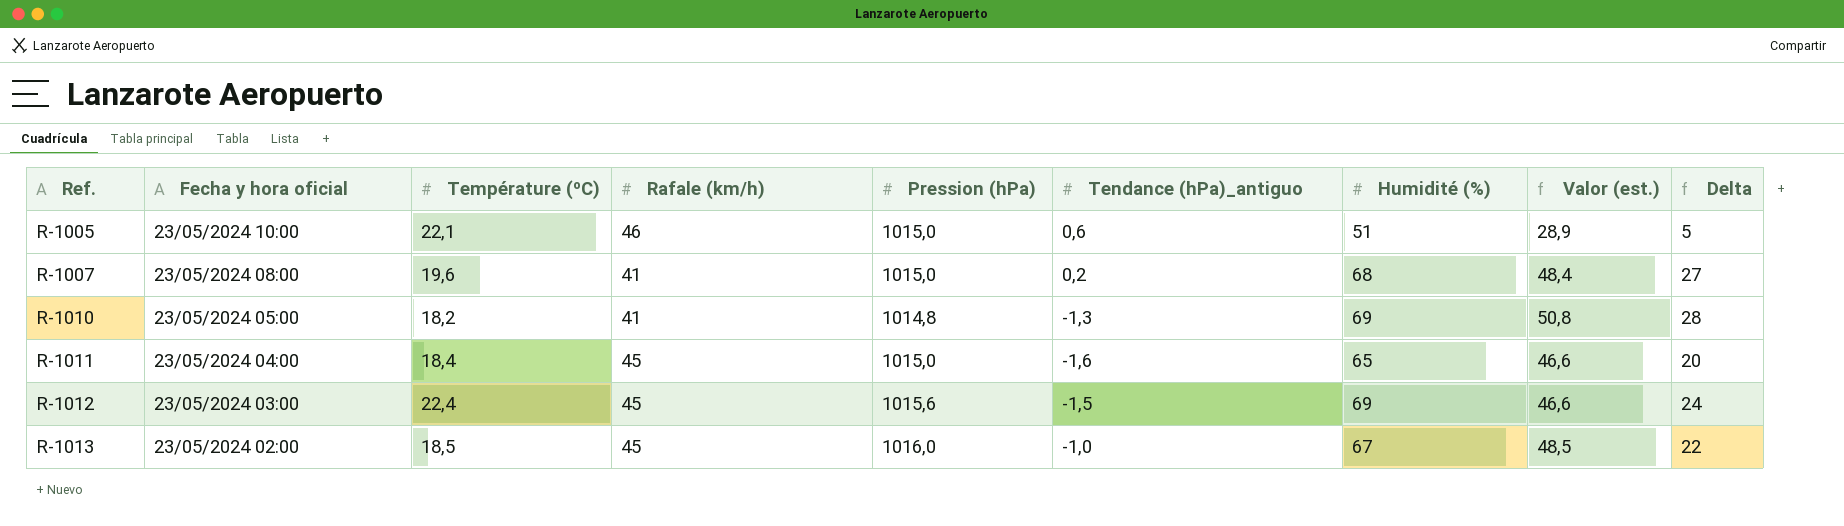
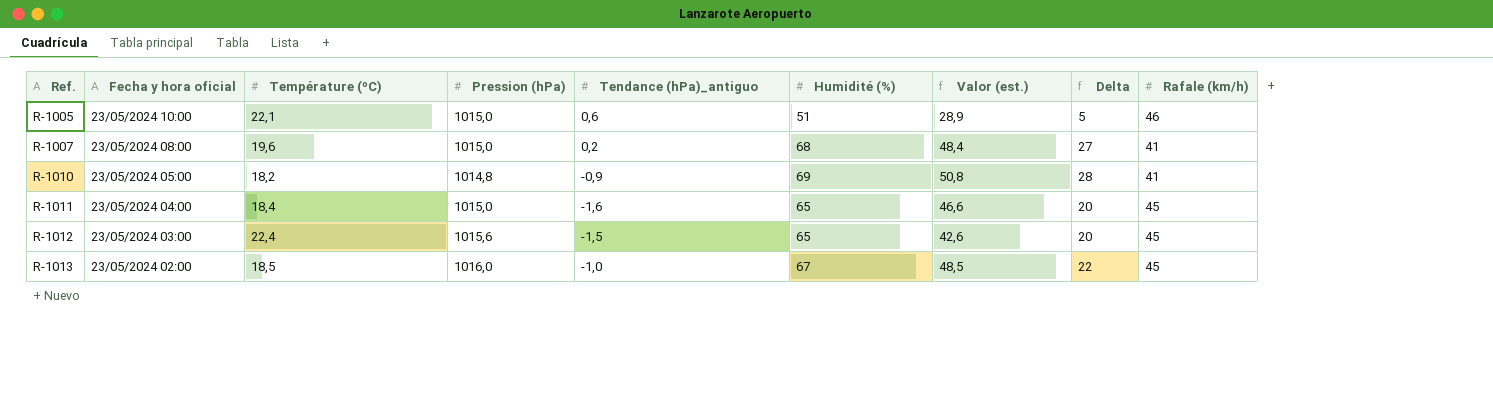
column Rafale (km/h) | position: 4 -> 9
R-1010 | Tendance (hPa)_antiguo: -1,3 -> -0,9
R-1012 | Humidité (%): 69 -> 65
R-1012 | Valor (est.): 46,6 -> 42,6
R-1012 | Delta: 24 -> 20

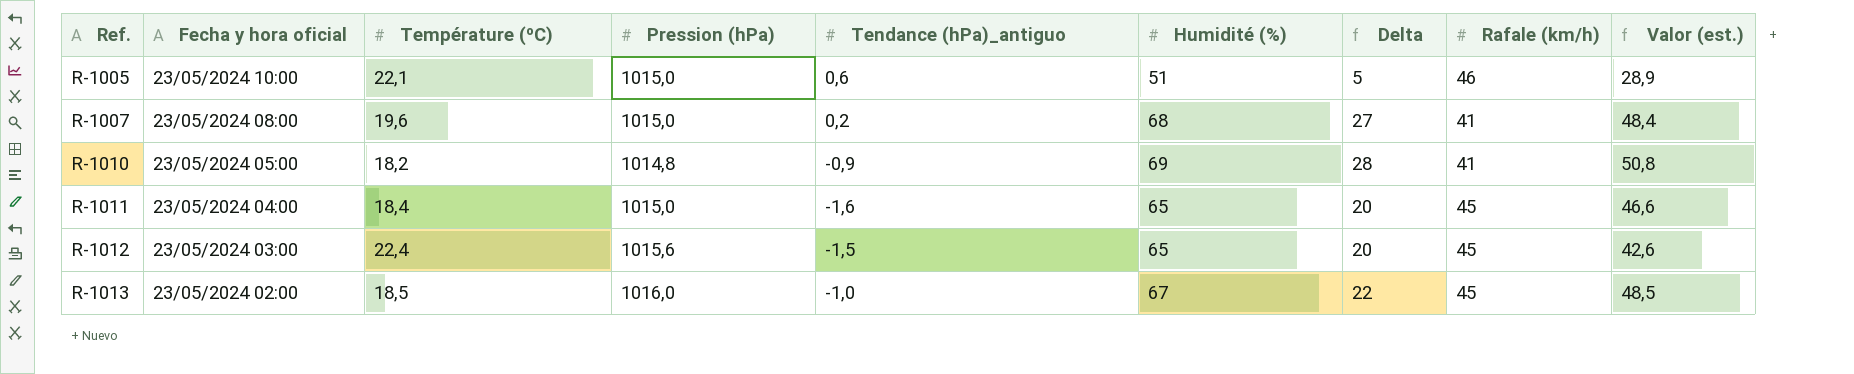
column Valor (est.) | position: 7 -> 9

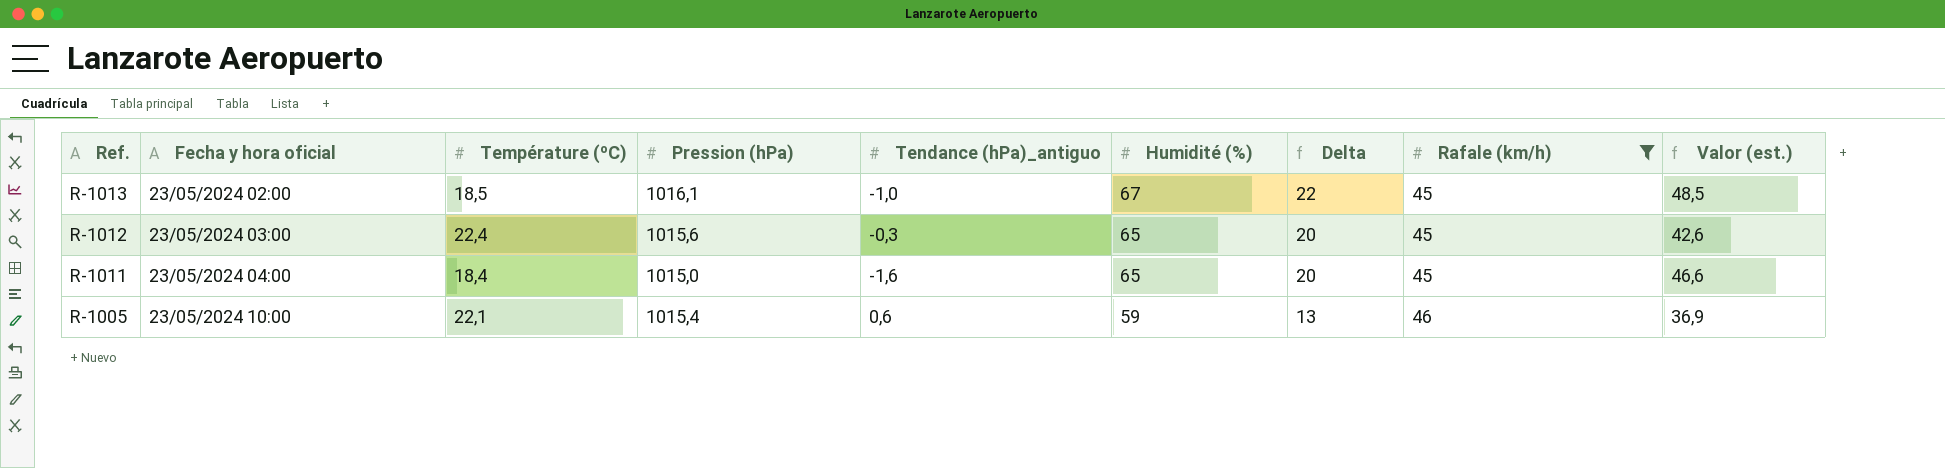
filter: none -> Rafale (km/h) != 41
row order: Ref. ascending -> Ref. descending
R-1013 | Pression (hPa): 1016,0 -> 1016,1
R-1012 | Tendance (hPa)_antiguo: -1,5 -> -0,3
R-1005 | Pression (hPa): 1015,0 -> 1015,4
R-1005 | Humidité (%): 51 -> 59
R-1005 | Delta: 5 -> 13
R-1005 | Valor (est.): 28,9 -> 36,9

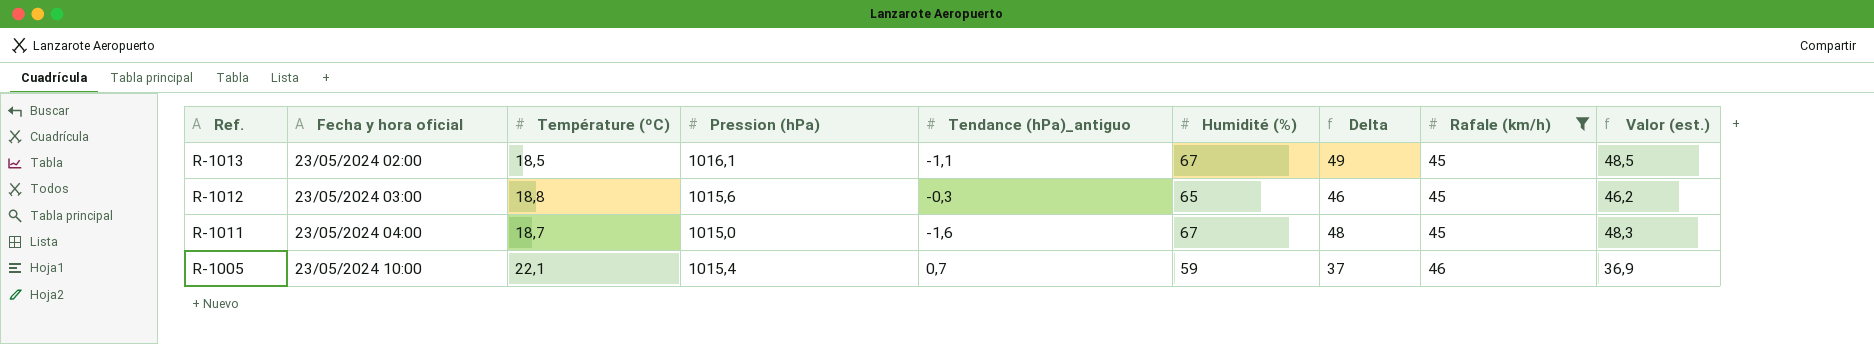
column Delta | formula: [Humidité (%)] - [Rafale (km/h)] -> [Humidité (%)] - [Température (ºC)]
R-1013 | Tendance (hPa)_antiguo: -1,0 -> -1,1
R-1012 | Température (ºC): 22,4 -> 18,8
R-1012 | Valor (est.): 42,6 -> 46,2
R-1011 | Température (ºC): 18,4 -> 18,7
R-1011 | Humidité (%): 65 -> 67
R-1011 | Valor (est.): 46,6 -> 48,3
R-1005 | Tendance (hPa)_antiguo: 0,6 -> 0,7

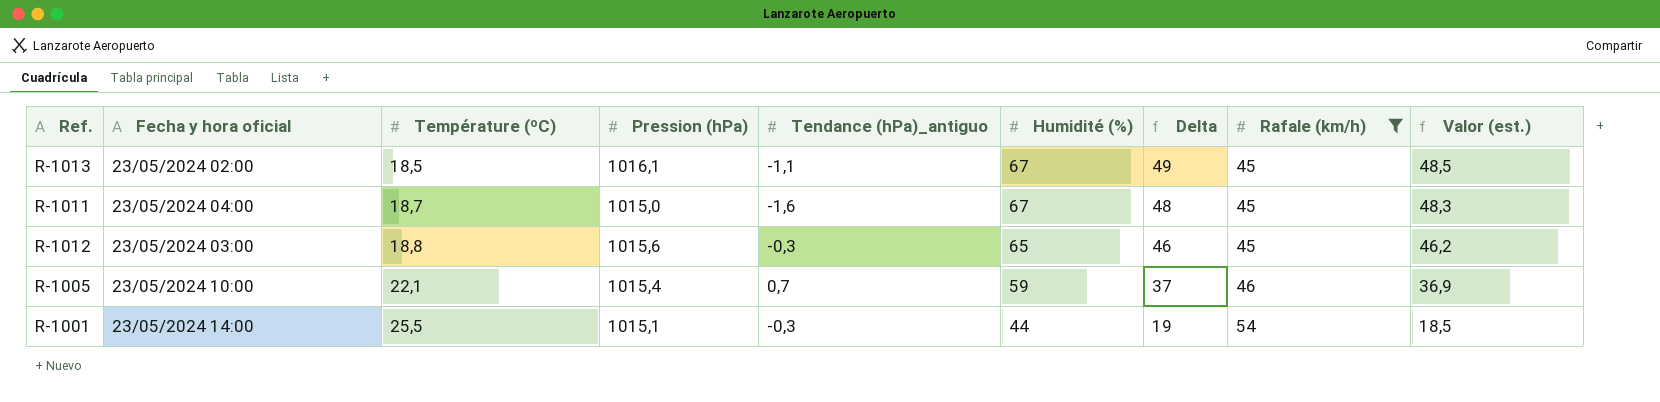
row order: Ref. descending -> Température (ºC) ascending
row R-1001: none -> 23/05/2024 14:00 | 25,5 | 1015,1 | -0,3 | 44 | 19 | 54 | 18,5

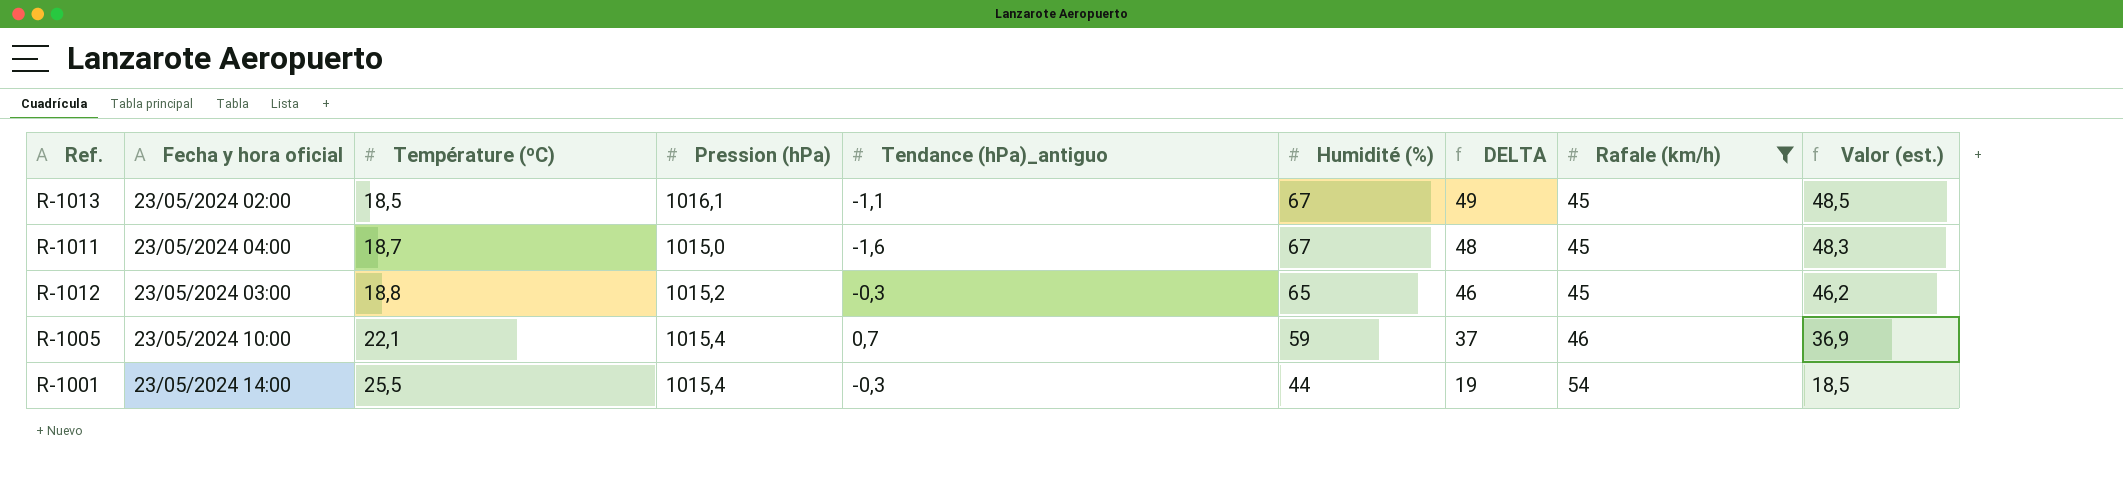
column name: Delta -> DELTA
R-1012 | Pression (hPa): 1015,6 -> 1015,2
R-1001 | Pression (hPa): 1015,1 -> 1015,4

